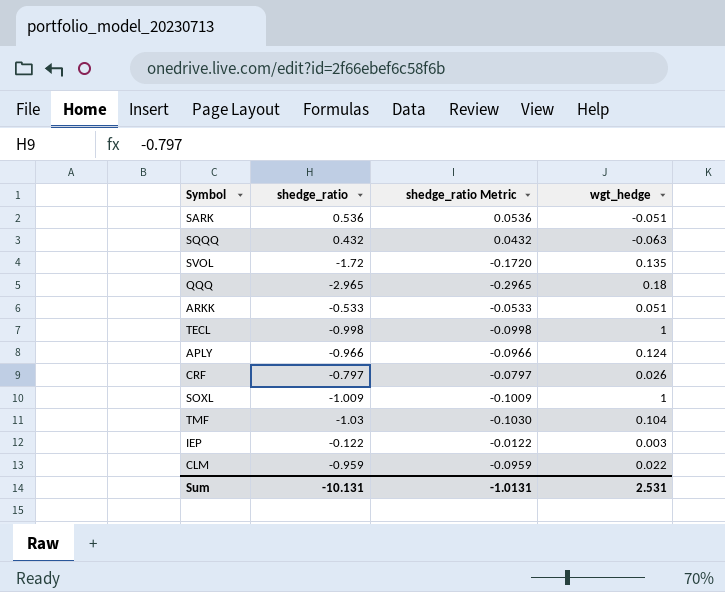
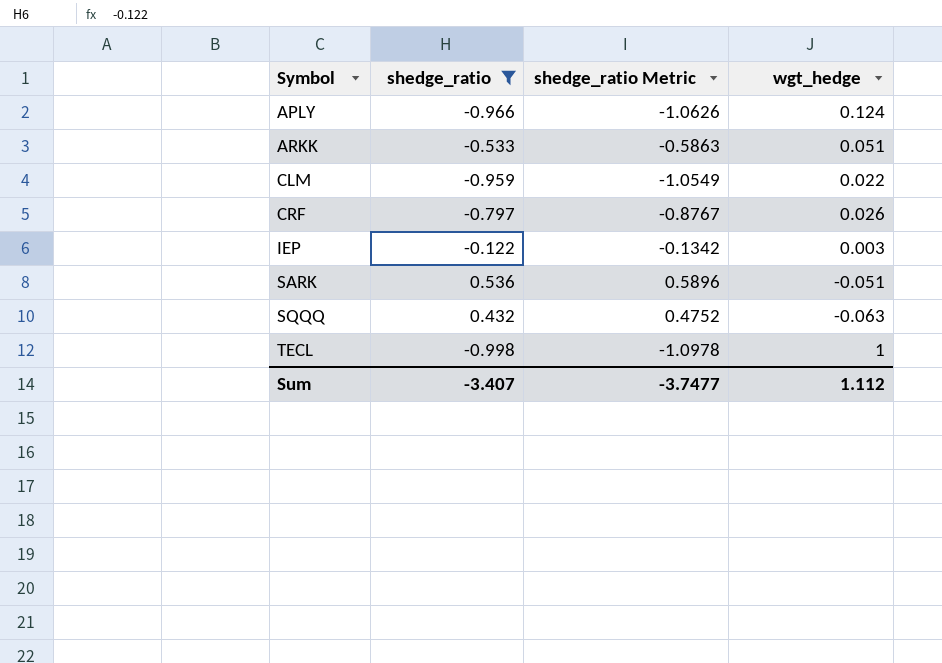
filter: none -> shedge_ratio >= -0.998
row order: none -> Symbol ascending
column shedge_ratio Metric | formula: [shedge_ratio] * 0.1 -> [shedge_ratio] * 1.1
Sum | shedge_ratio: -10.131 -> -3.407
Sum | shedge_ratio Metric: -1.0131 -> -3.7477
Sum | wgt_hedge: 2.531 -> 1.112

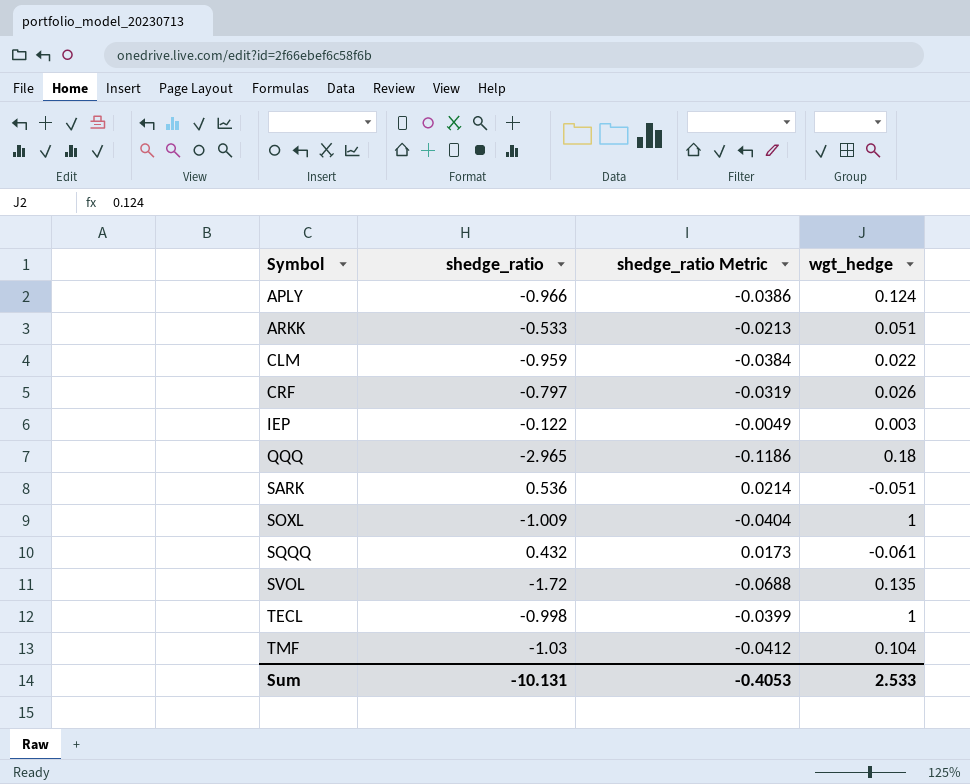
filter: shedge_ratio >= -0.998 -> none
column shedge_ratio Metric | formula: [shedge_ratio] * 1.1 -> [shedge_ratio] * 0.04
SQQQ | wgt_hedge: -0.063 -> -0.061
Sum | shedge_ratio: -3.407 -> -10.131
Sum | shedge_ratio Metric: -3.7477 -> -0.4053
Sum | wgt_hedge: 1.112 -> 2.533

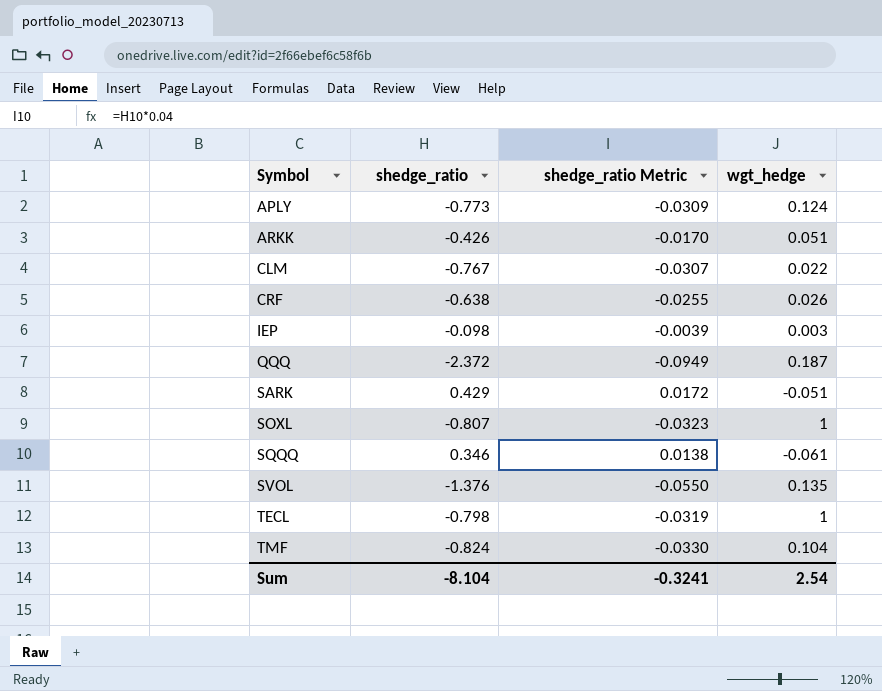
APLY | shedge_ratio: -0.966 -> -0.773
APLY | shedge_ratio Metric: -0.0386 -> -0.0309
ARKK | shedge_ratio: -0.533 -> -0.426
ARKK | shedge_ratio Metric: -0.0213 -> -0.0170
CLM | shedge_ratio: -0.959 -> -0.767
CLM | shedge_ratio Metric: -0.0384 -> -0.0307
CRF | shedge_ratio: -0.797 -> -0.638
CRF | shedge_ratio Metric: -0.0319 -> -0.0255
IEP | shedge_ratio: -0.122 -> -0.098
IEP | shedge_ratio Metric: -0.0049 -> -0.0039
QQQ | shedge_ratio: -2.965 -> -2.372
QQQ | shedge_ratio Metric: -0.1186 -> -0.0949
QQQ | wgt_hedge: 0.18 -> 0.187
SARK | shedge_ratio: 0.536 -> 0.429
SARK | shedge_ratio Metric: 0.0214 -> 0.0172
SOXL | shedge_ratio: -1.009 -> -0.807
SOXL | shedge_ratio Metric: -0.0404 -> -0.0323
SQQQ | shedge_ratio: 0.432 -> 0.346
SQQQ | shedge_ratio Metric: 0.0173 -> 0.0138
SVOL | shedge_ratio: -1.72 -> -1.376
SVOL | shedge_ratio Metric: -0.0688 -> -0.0550
TECL | shedge_ratio: -0.998 -> -0.798
TECL | shedge_ratio Metric: -0.0399 -> -0.0319
TMF | shedge_ratio: -1.03 -> -0.824
TMF | shedge_ratio Metric: -0.0412 -> -0.0330
Sum | shedge_ratio: -10.131 -> -8.104
Sum | shedge_ratio Metric: -0.4053 -> -0.3241
Sum | wgt_hedge: 2.533 -> 2.54

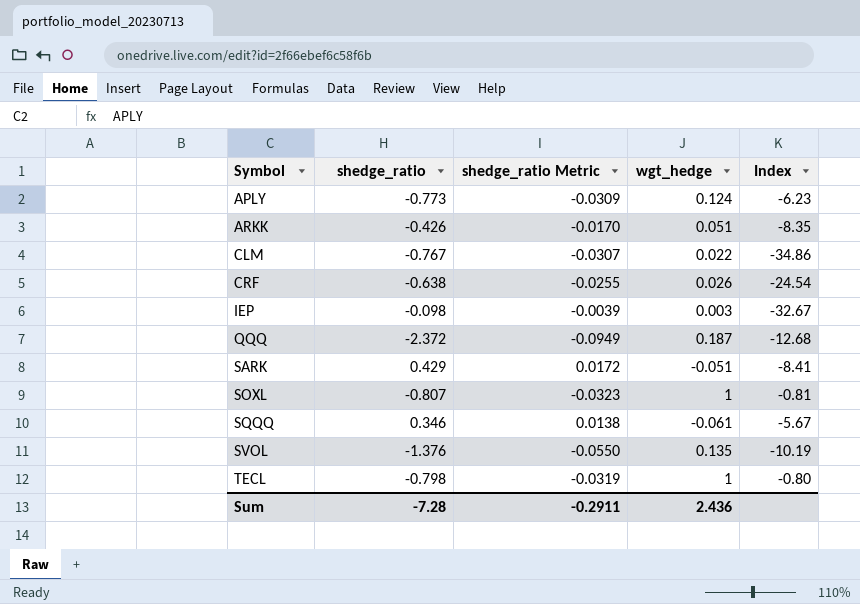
column Index | formula: none -> [shedge_ratio] / [wgt_hedge]
row TMF: -0.824 | -0.0330 | 0.104 -> none
Sum | shedge_ratio: -8.104 -> -7.28
Sum | shedge_ratio Metric: -0.3241 -> -0.2911
Sum | wgt_hedge: 2.54 -> 2.436

